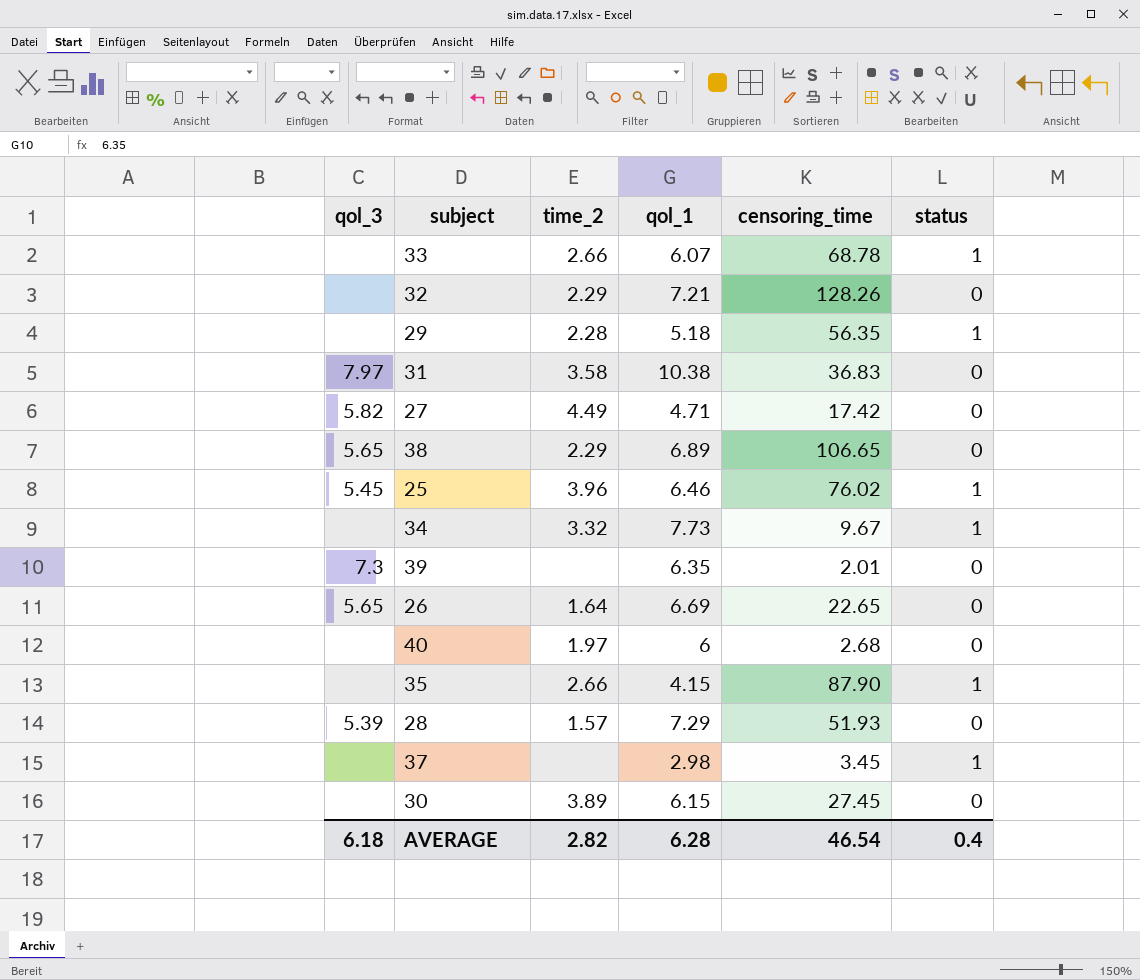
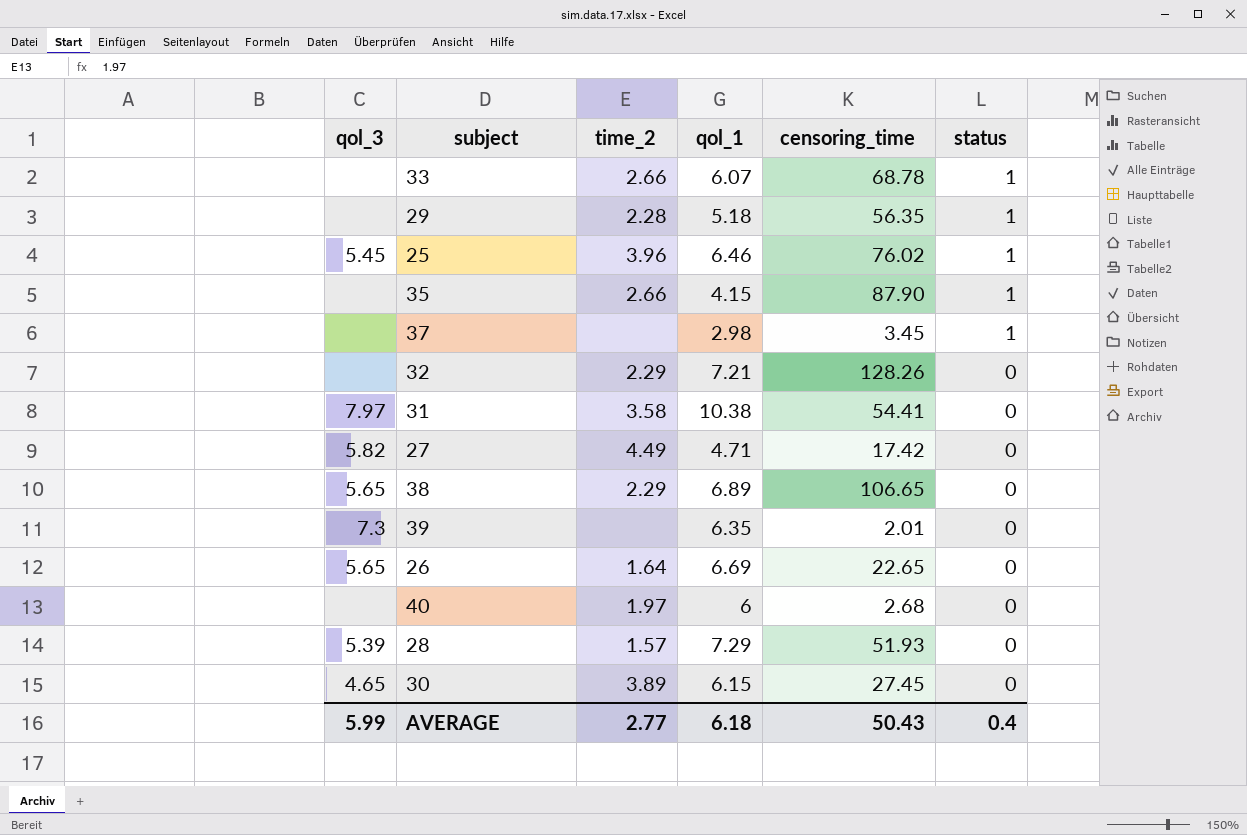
row order: none -> status descending
row 34: none | 3.32 | 7.73 | 9.67 | 1 -> none
31 | censoring_time: 36.83 -> 54.41
30 | qol_3: none -> 4.65
AVERAGE | qol_3: 6.18 -> 5.99
AVERAGE | time_2: 2.82 -> 2.77
AVERAGE | qol_1: 6.28 -> 6.18
AVERAGE | censoring_time: 46.54 -> 50.43

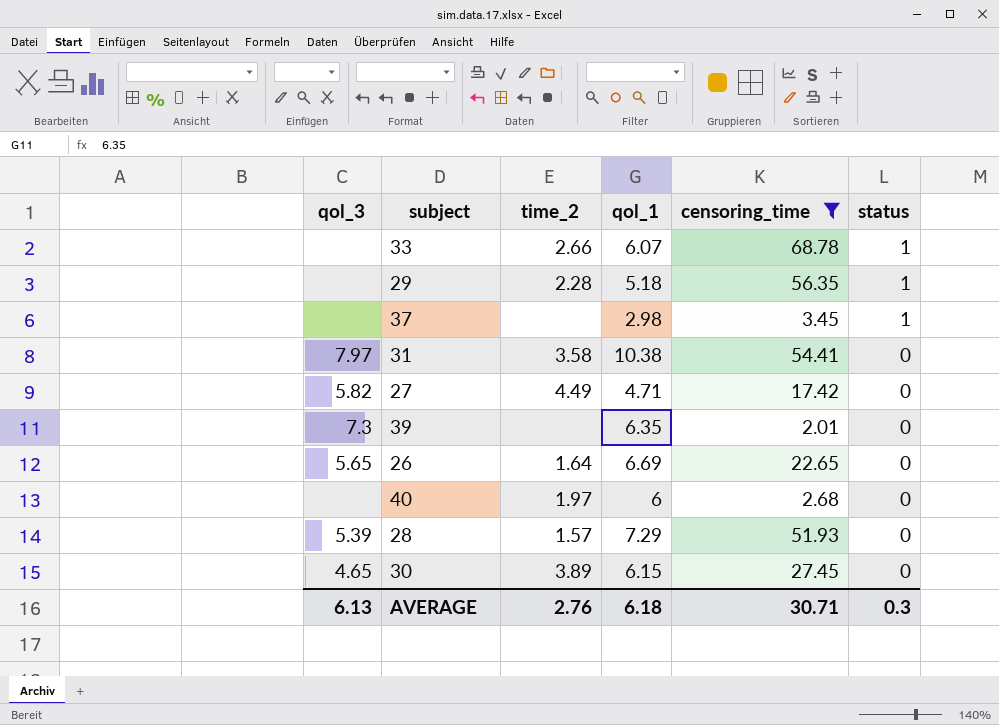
filter: none -> censoring_time <= 68.78
AVERAGE | qol_3: 5.99 -> 6.13
AVERAGE | time_2: 2.77 -> 2.76
AVERAGE | censoring_time: 50.43 -> 30.71
AVERAGE | status: 0.4 -> 0.3

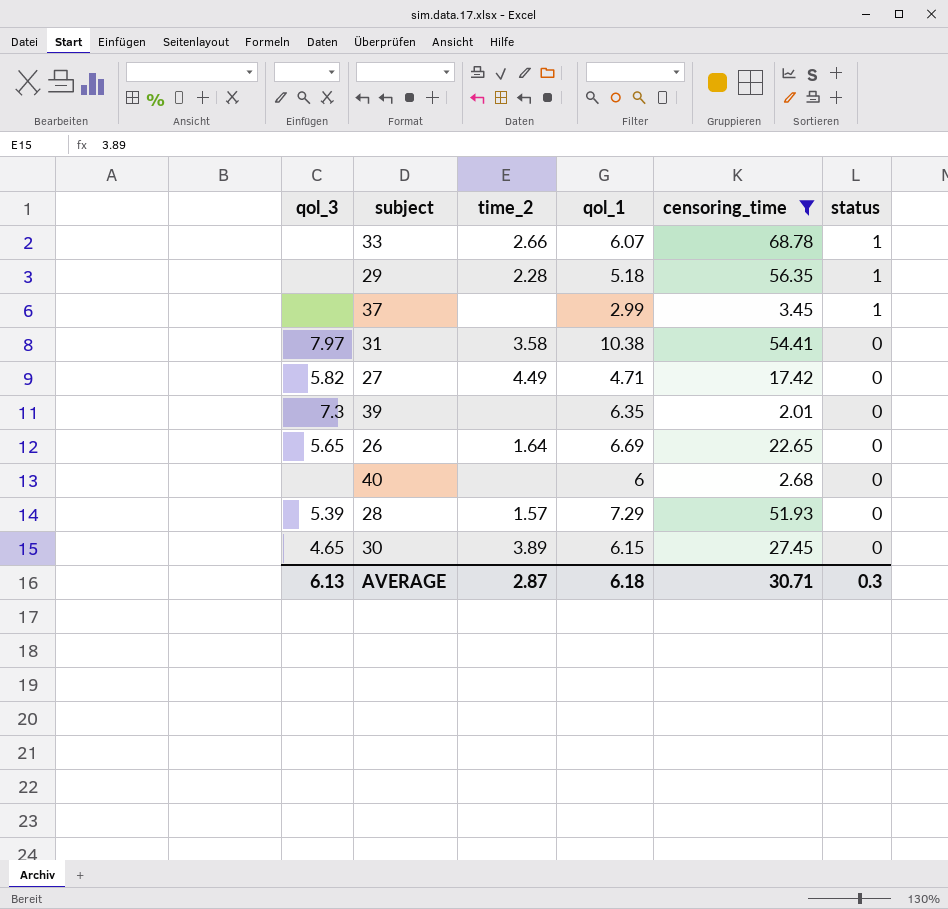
37 | qol_1: 2.98 -> 2.99
40 | time_2: 1.97 -> none
AVERAGE | time_2: 2.76 -> 2.87

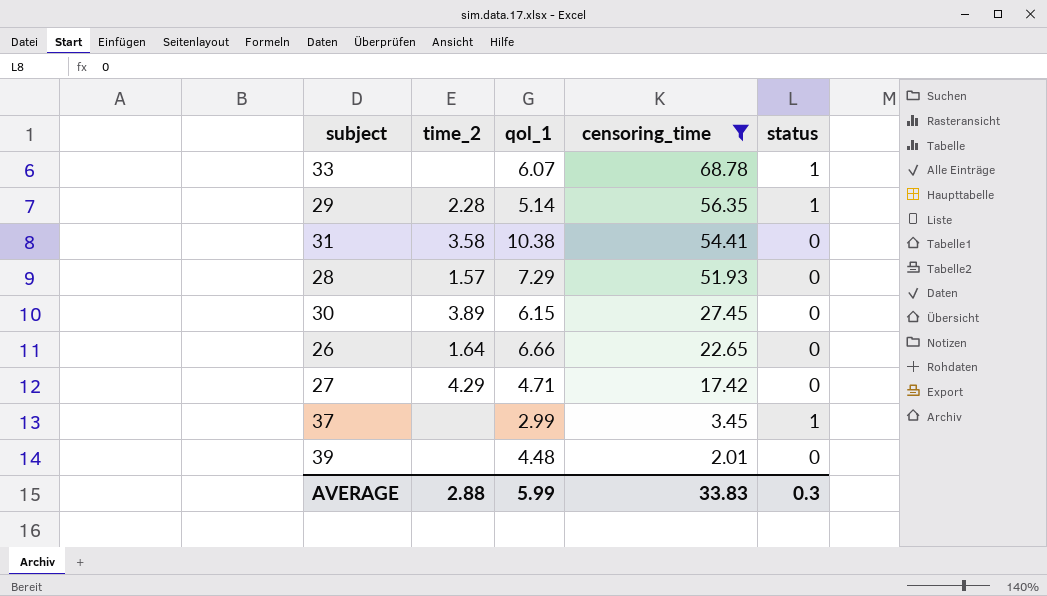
row order: status descending -> censoring_time descending
column qol_3 | position: 1 -> none
row 40: none | none | 6 | 2.68 | 0 -> none
33 | time_2: 2.66 -> none
29 | qol_1: 5.18 -> 5.14
26 | qol_1: 6.69 -> 6.66
27 | time_2: 4.49 -> 4.29
39 | qol_1: 6.35 -> 4.48
AVERAGE | time_2: 2.87 -> 2.88
AVERAGE | qol_1: 6.18 -> 5.99
AVERAGE | censoring_time: 30.71 -> 33.83

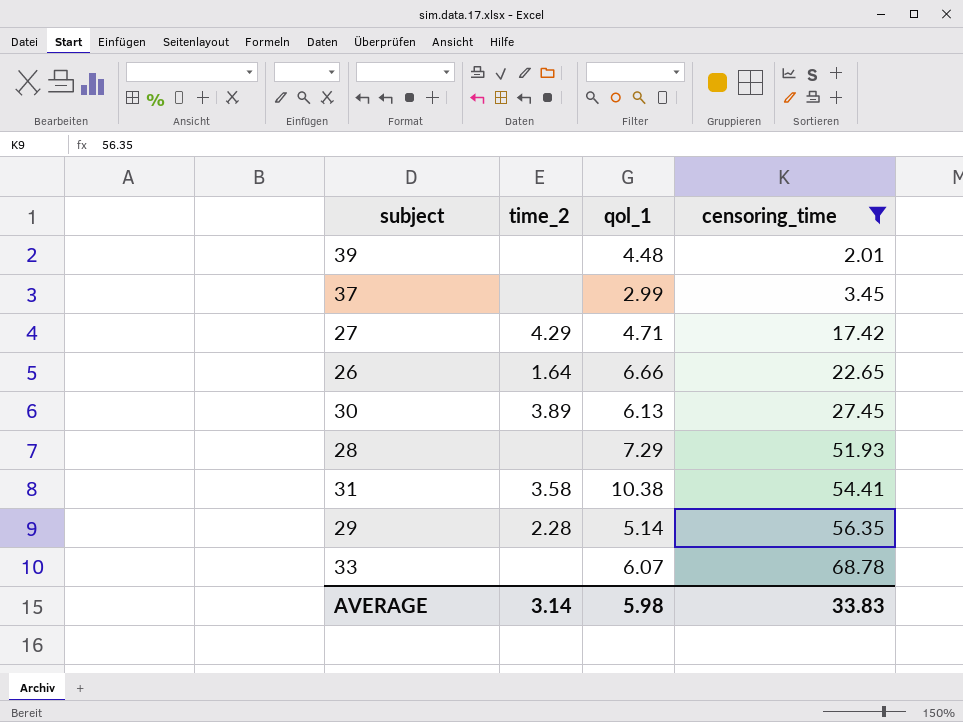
row order: censoring_time descending -> censoring_time ascending
column status | position: 5 -> none
30 | qol_1: 6.15 -> 6.13
28 | time_2: 1.57 -> none
AVERAGE | time_2: 2.88 -> 3.14
AVERAGE | qol_1: 5.99 -> 5.98

